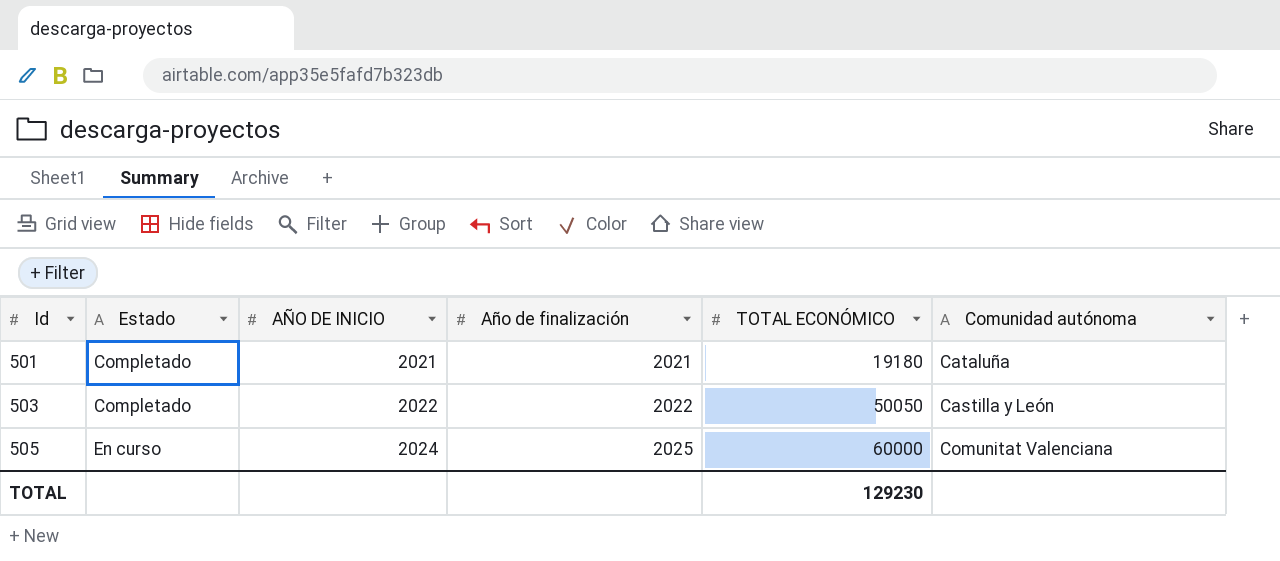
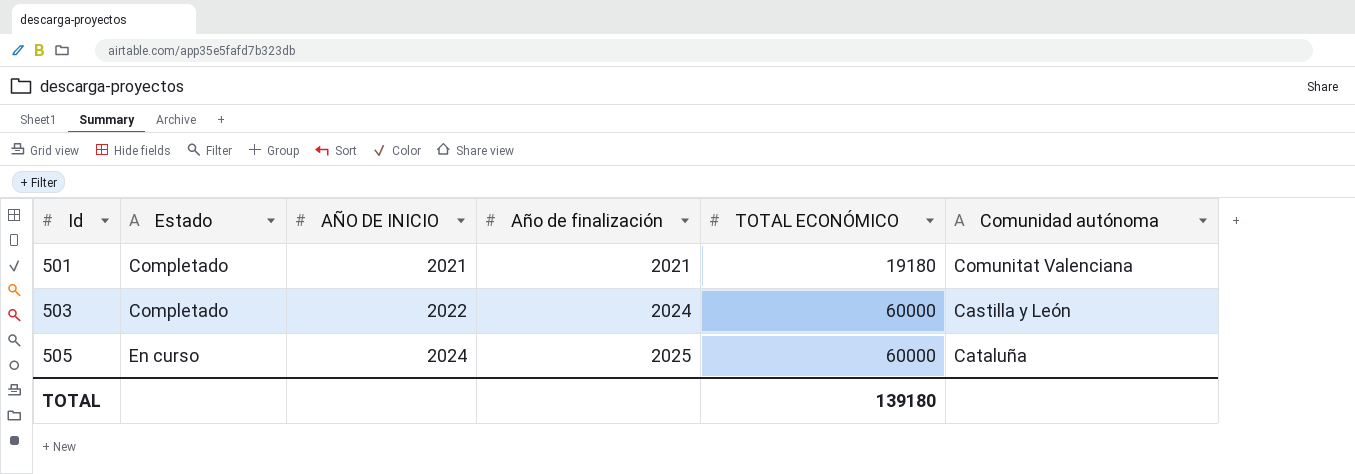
501 | Comunidad autónoma: Cataluña -> Comunitat Valenciana
503 | Año de finalización: 2022 -> 2024
503 | TOTAL ECONÓMICO: 50050 -> 60000
505 | Comunidad autónoma: Comunitat Valenciana -> Cataluña
TOTAL | TOTAL ECONÓMICO: 129230 -> 139180

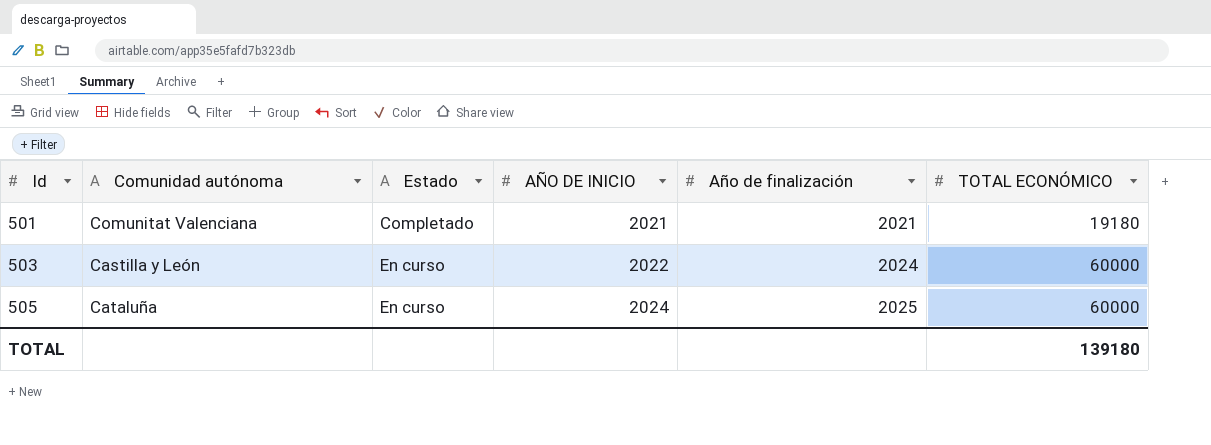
column Comunidad autónoma | position: 6 -> 2
503 | Estado: Completado -> En curso

